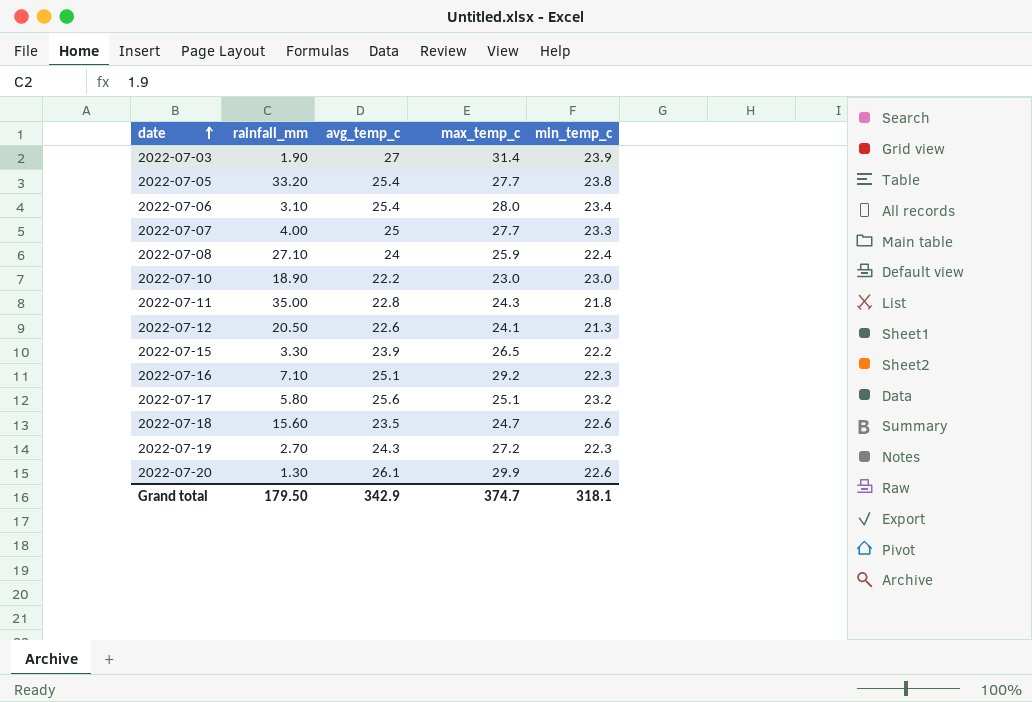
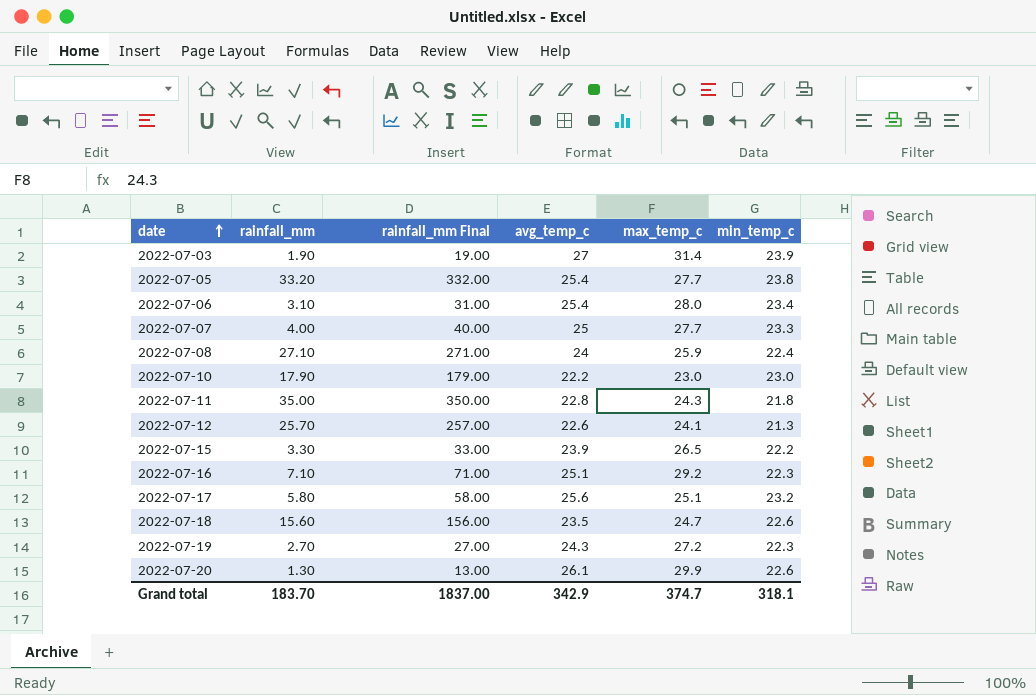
column rainfall_mm Final | formula: none -> [rainfall_mm] * 10
2022-07-10 | rainfall_mm: 18.90 -> 17.90
2022-07-12 | rainfall_mm: 20.50 -> 25.70
Grand total | rainfall_mm: 179.50 -> 183.70

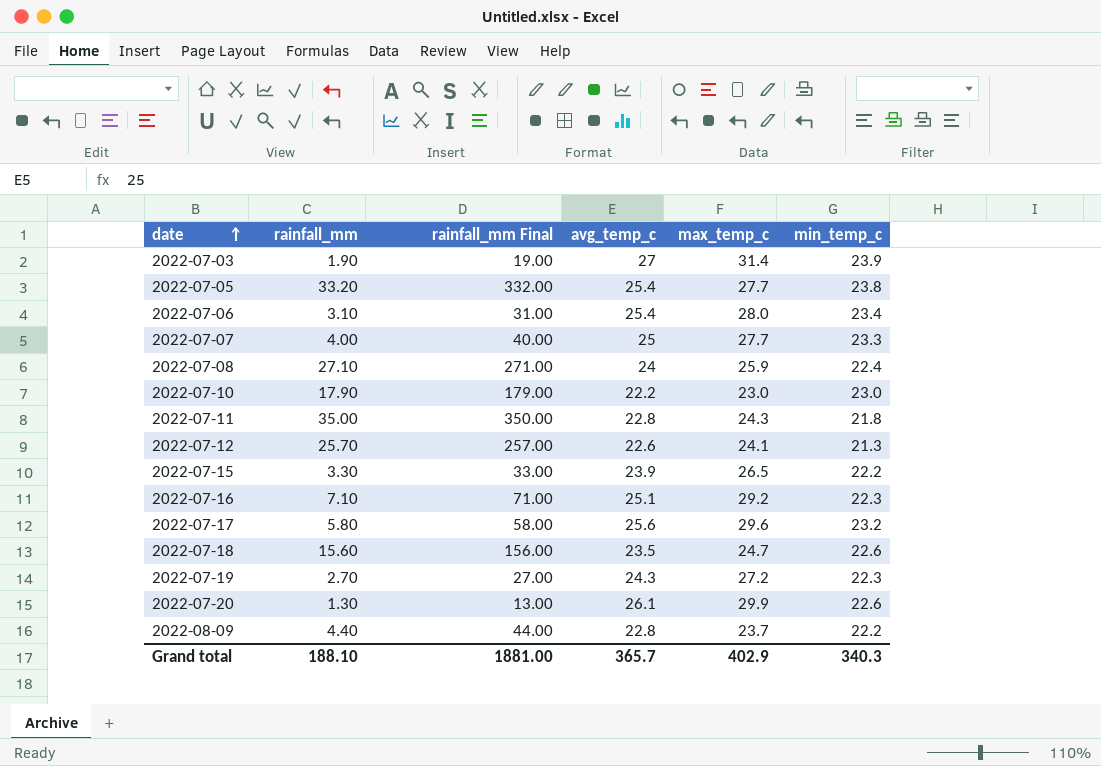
2022-07-17 | max_temp_c: 25.1 -> 29.6
row 2022-08-09: none -> 4.40 | 44.00 | 22.8 | 23.7 | 22.2
Grand total | rainfall_mm: 183.70 -> 188.10
Grand total | rainfall_mm Final: 1837.00 -> 1881.00
Grand total | avg_temp_c: 342.9 -> 365.7
Grand total | max_temp_c: 374.7 -> 402.9
Grand total | min_temp_c: 318.1 -> 340.3

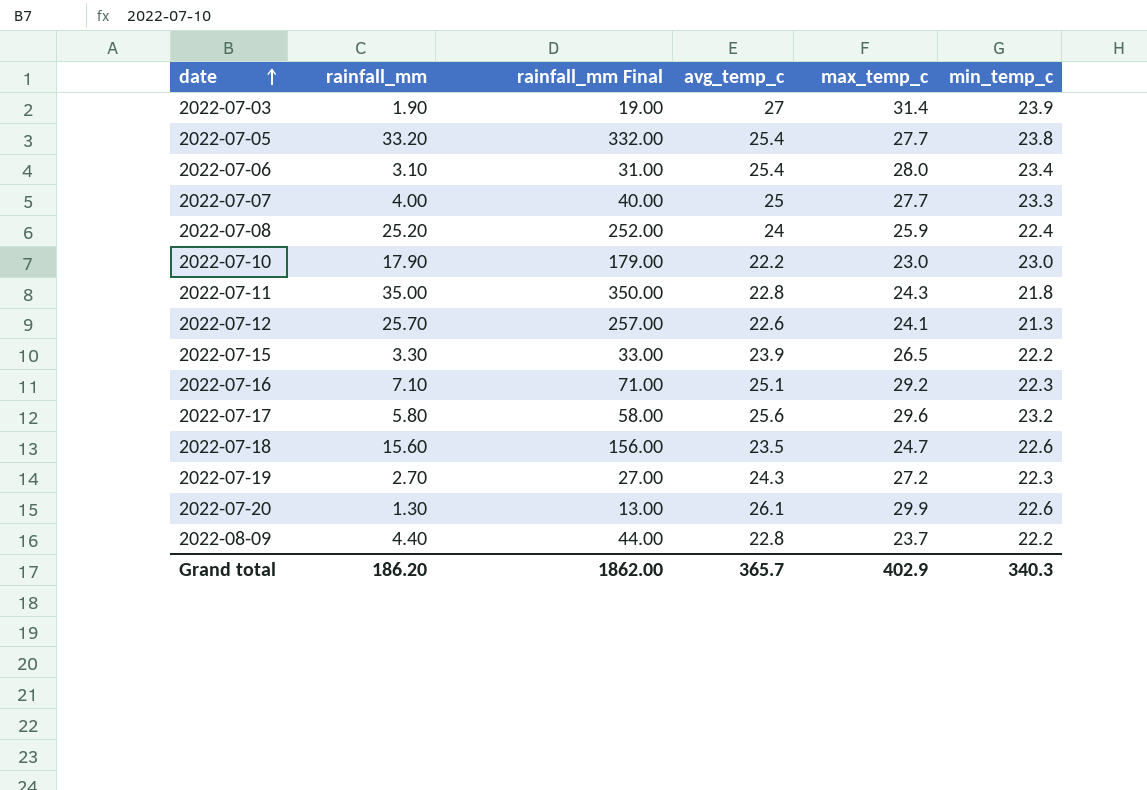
2022-07-08 | rainfall_mm: 27.10 -> 25.20
2022-07-08 | rainfall_mm Final: 271.00 -> 252.00
Grand total | rainfall_mm: 188.10 -> 186.20
Grand total | rainfall_mm Final: 1881.00 -> 1862.00

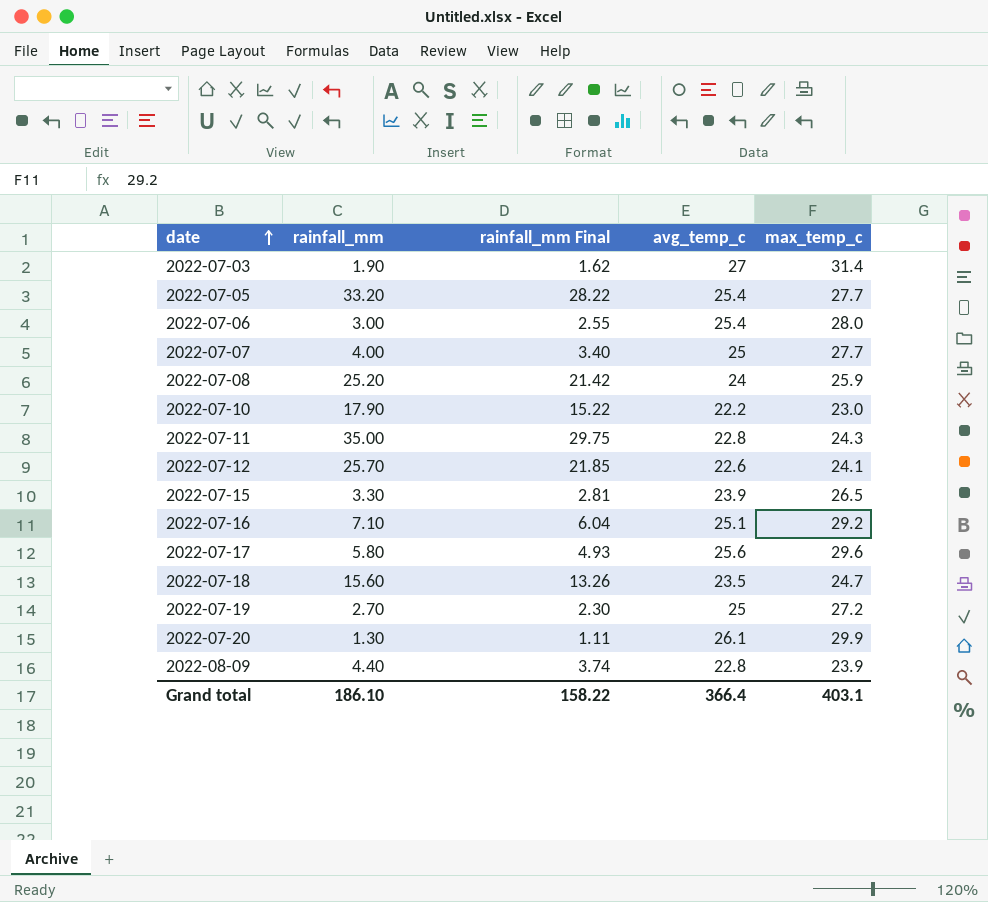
column min_temp_c | position: 6 -> none
column rainfall_mm Final | formula: [rainfall_mm] * 10 -> [rainfall_mm] * 0.85
2022-07-06 | rainfall_mm: 3.10 -> 3.00
2022-07-19 | avg_temp_c: 24.3 -> 25
2022-08-09 | max_temp_c: 23.7 -> 23.9
Grand total | rainfall_mm: 186.20 -> 186.10
Grand total | rainfall_mm Final: 1862.00 -> 158.22
Grand total | avg_temp_c: 365.7 -> 366.4
Grand total | max_temp_c: 402.9 -> 403.1

